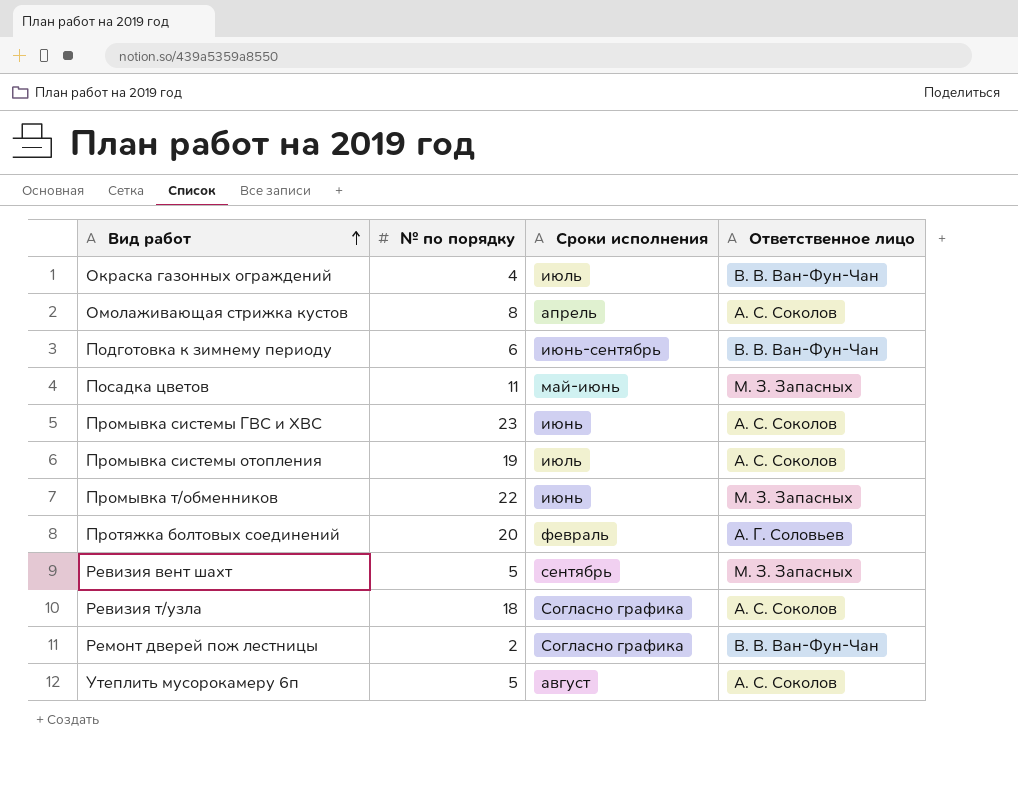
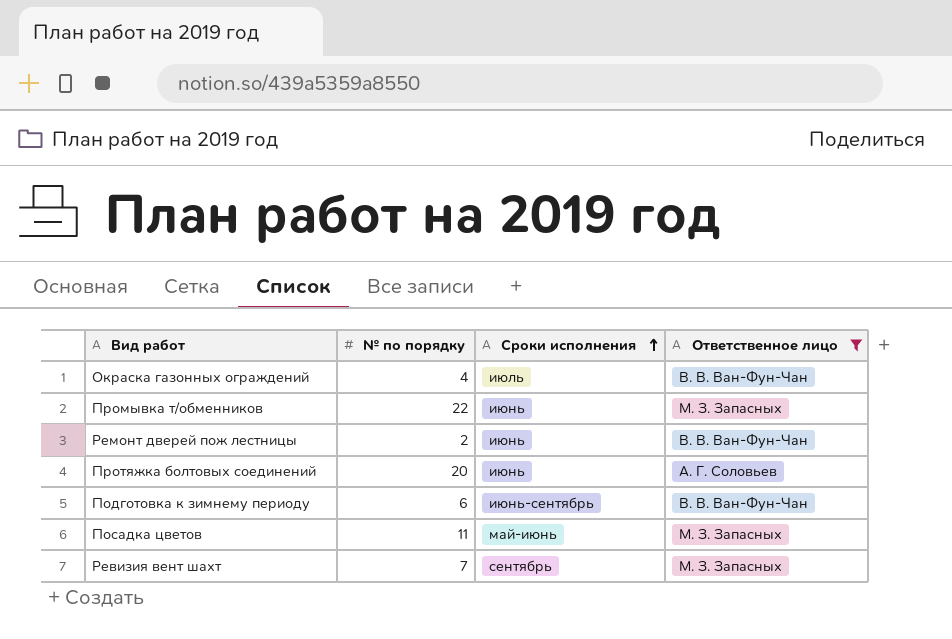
filter: none -> Ответственное лицо != А. С. Соколов
row order: Вид работ ascending -> Сроки исполнения ascending
Ремонт дверей пож лестницы | Сроки исполнения: Согласно графика -> июнь
Протяжка болтовых соединений | Сроки исполнения: февраль -> июнь
Ревизия вент шахт | № по порядку: 5 -> 7

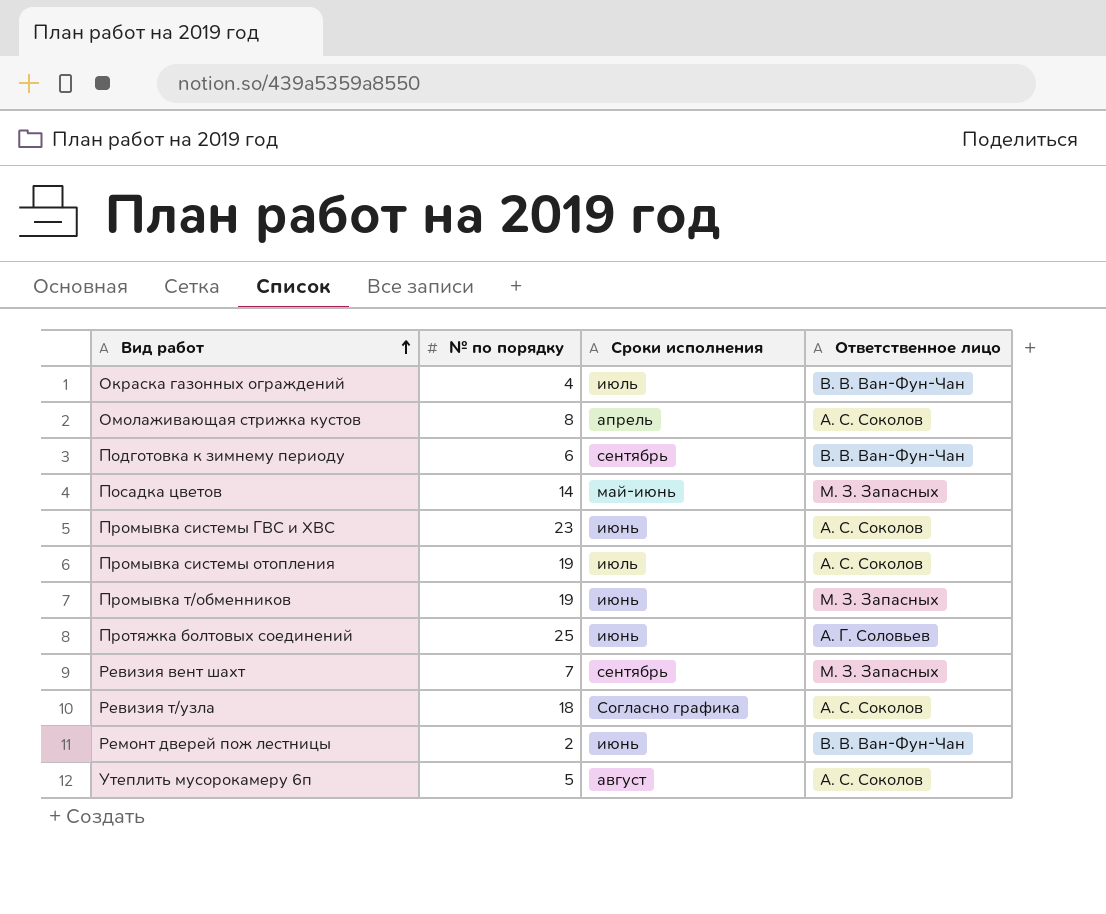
filter: Ответственное лицо != А. С. Соколов -> none
row order: Сроки исполнения ascending -> Вид работ ascending
Подготовка к зимнему периоду | Сроки исполнения: июнь-сентябрь -> сентябрь
Посадка цветов | № по порядку: 11 -> 14
Промывка т/обменников | № по порядку: 22 -> 19
Протяжка болтовых соединений | № по порядку: 20 -> 25

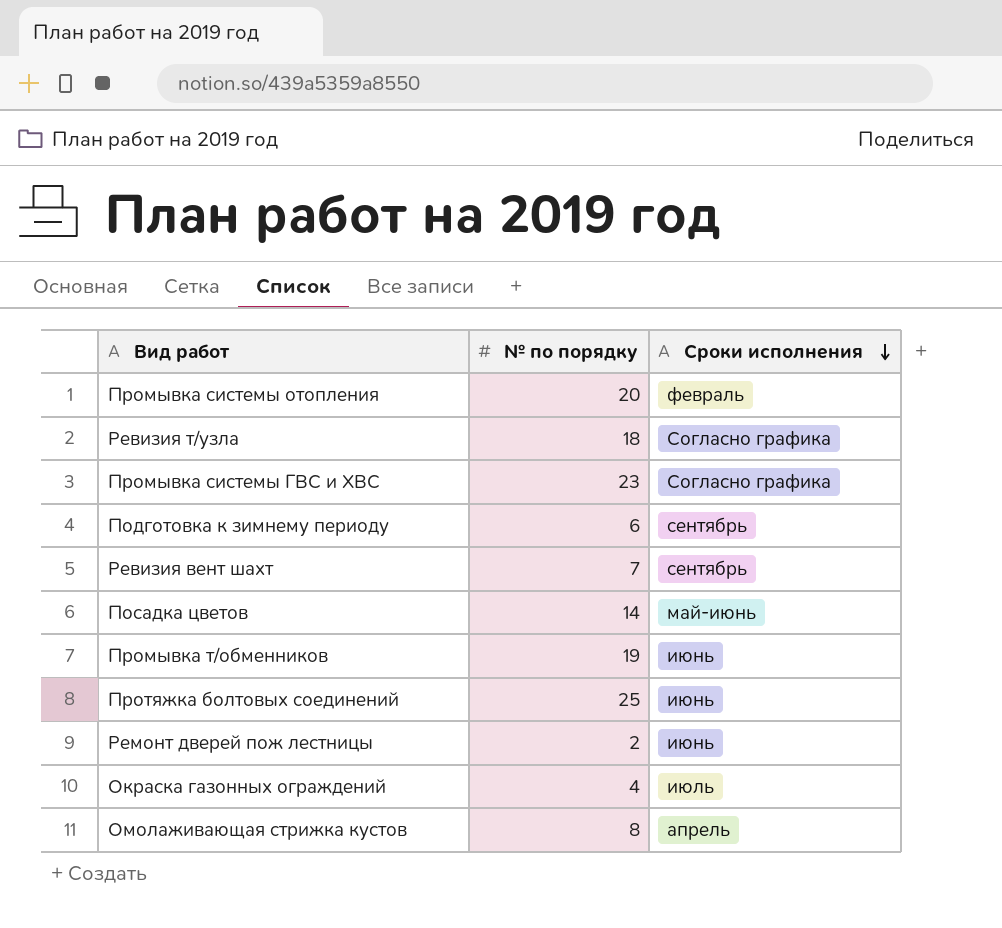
row order: Вид работ ascending -> Сроки исполнения descending
column Ответственное лицо | position: 4 -> none
row Утеплить мусорокамеру 6п: 5 | август | А. С. Соколов -> none
Промывка системы отопления | № по порядку: 19 -> 20
Промывка системы отопления | Сроки исполнения: июль -> февраль
Промывка системы ГВС и ХВС | Сроки исполнения: июнь -> Согласно графика

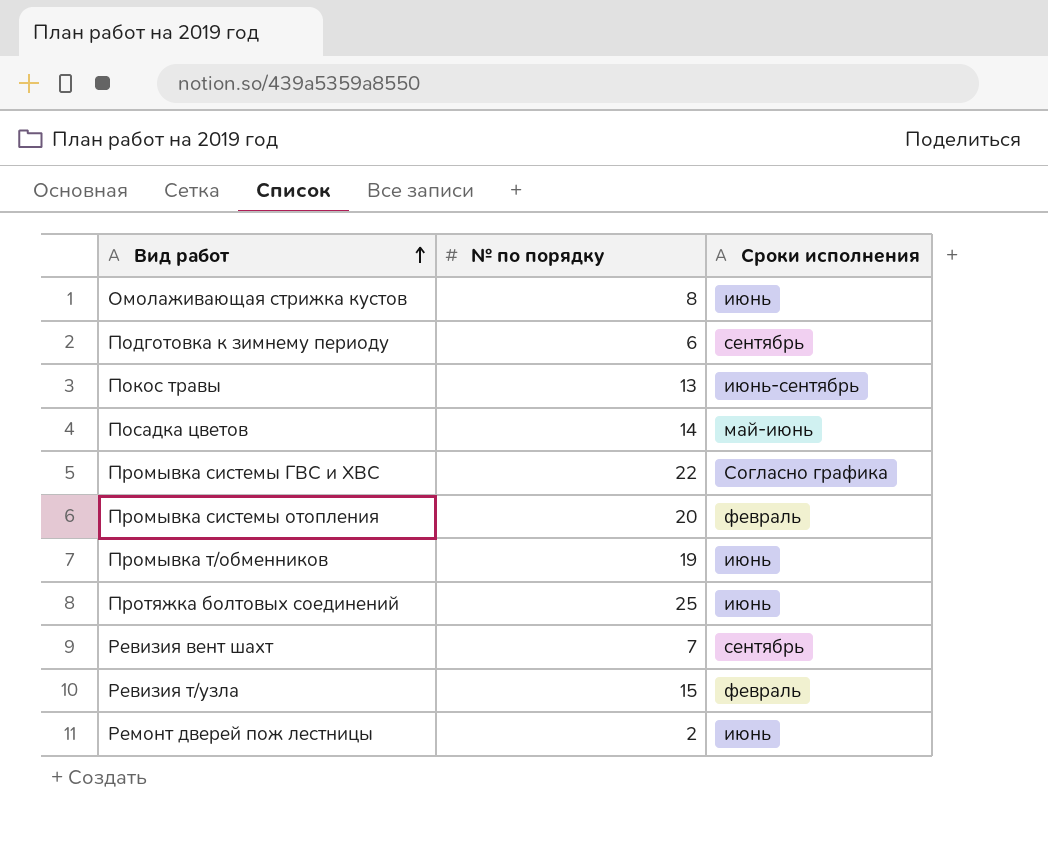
row order: Сроки исполнения descending -> Вид работ ascending
row Окраска газонных ограждений: 4 | июль -> none
Омолаживающая стрижка кустов | Сроки исполнения: апрель -> июнь
row Покос травы: none -> 13 | июнь-сентябрь
Промывка системы ГВС и ХВС | № по порядку: 23 -> 22
Ревизия т/узла | № по порядку: 18 -> 15
Ревизия т/узла | Сроки исполнения: Согласно графика -> февраль

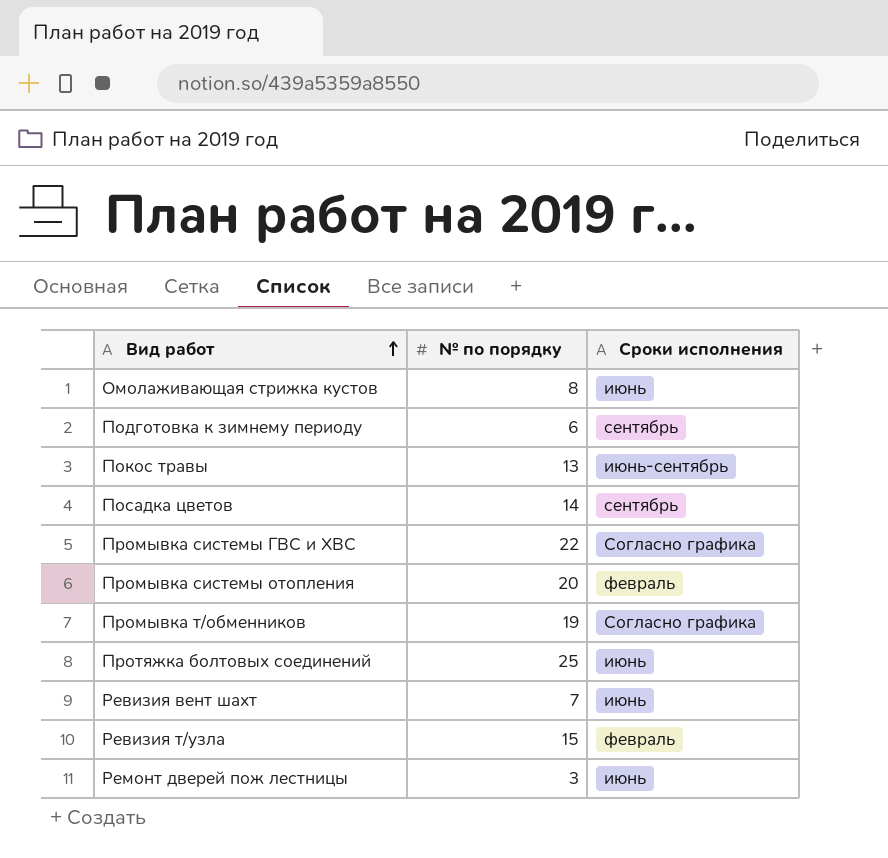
Посадка цветов | Сроки исполнения: май-июнь -> сентябрь
Промывка т/обменников | Сроки исполнения: июнь -> Согласно графика
Ревизия вент шахт | Сроки исполнения: сентябрь -> июнь
Ремонт дверей пож лестницы | № по порядку: 2 -> 3

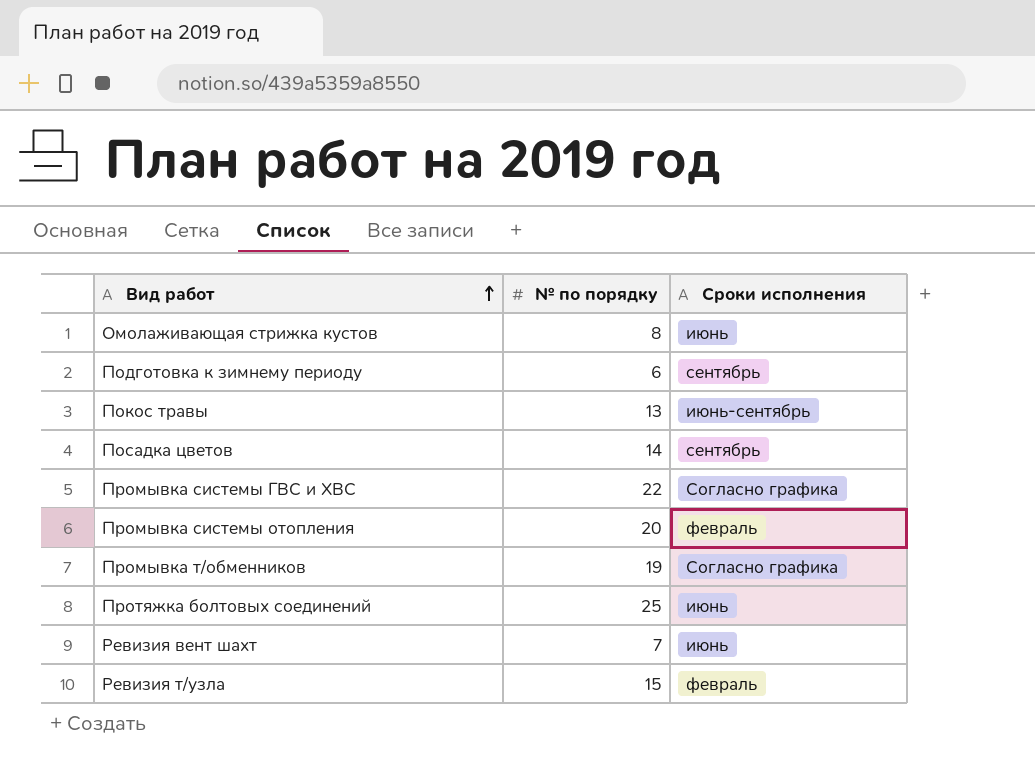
row Ремонт дверей пож лестницы: 3 | июнь -> none

